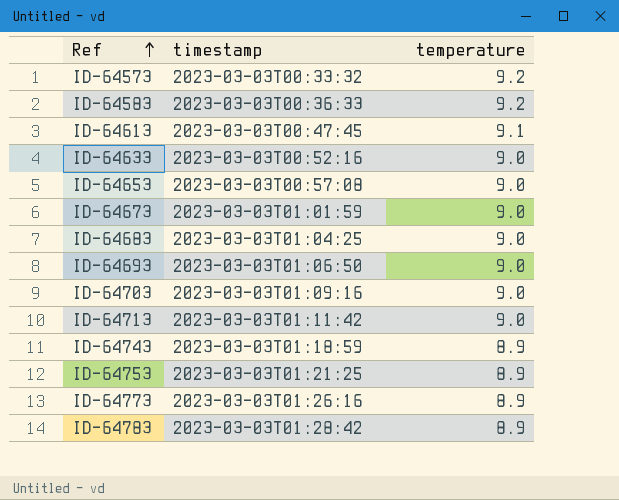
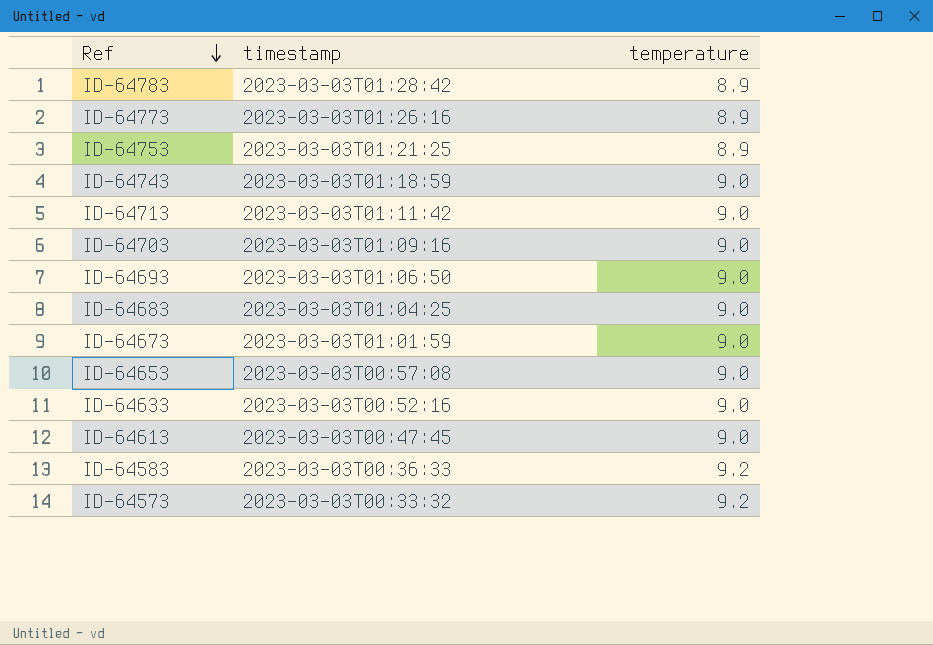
row order: Ref ascending -> Ref descending
ID-64743 | temperature: 8.9 -> 9.0
ID-64613 | temperature: 9.1 -> 9.0

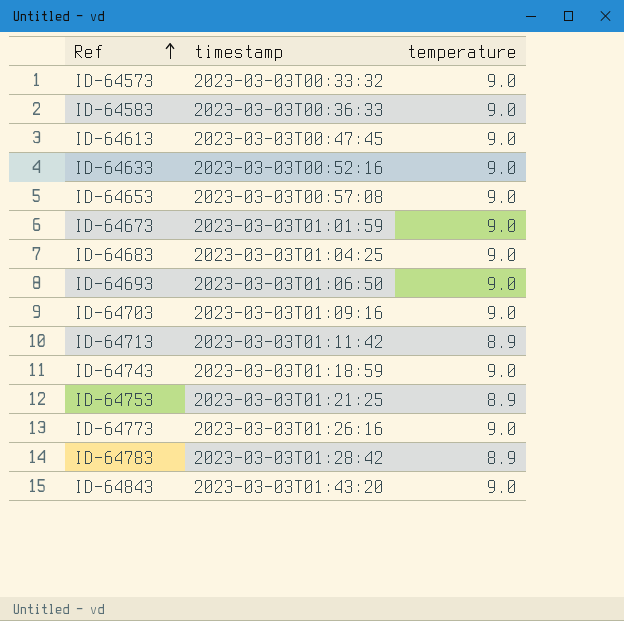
row order: Ref descending -> Ref ascending
ID-64573 | temperature: 9.2 -> 9.0
ID-64583 | temperature: 9.2 -> 9.0
ID-64713 | temperature: 9.0 -> 8.9
ID-64773 | temperature: 8.9 -> 9.0
row ID-64843: none -> 2023-03-03T01:43:20 | 9.0

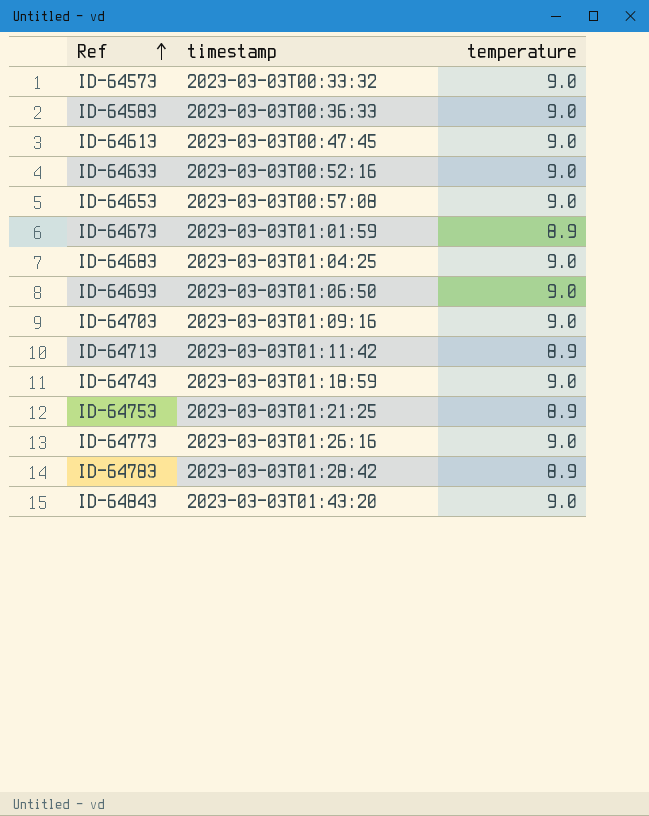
ID-64673 | temperature: 9.0 -> 8.9

